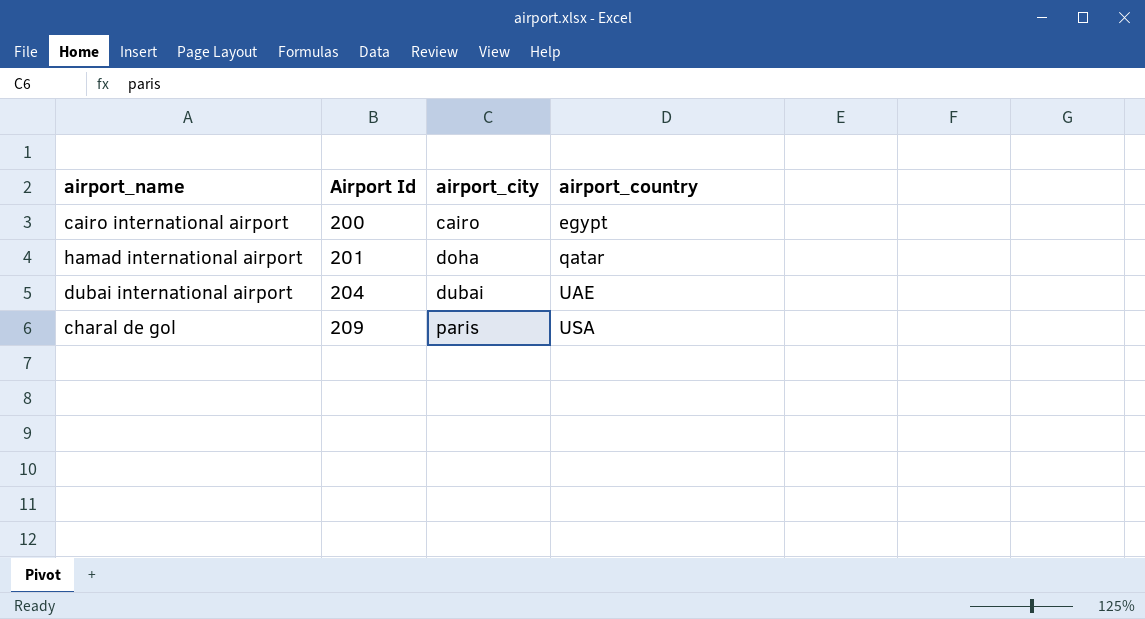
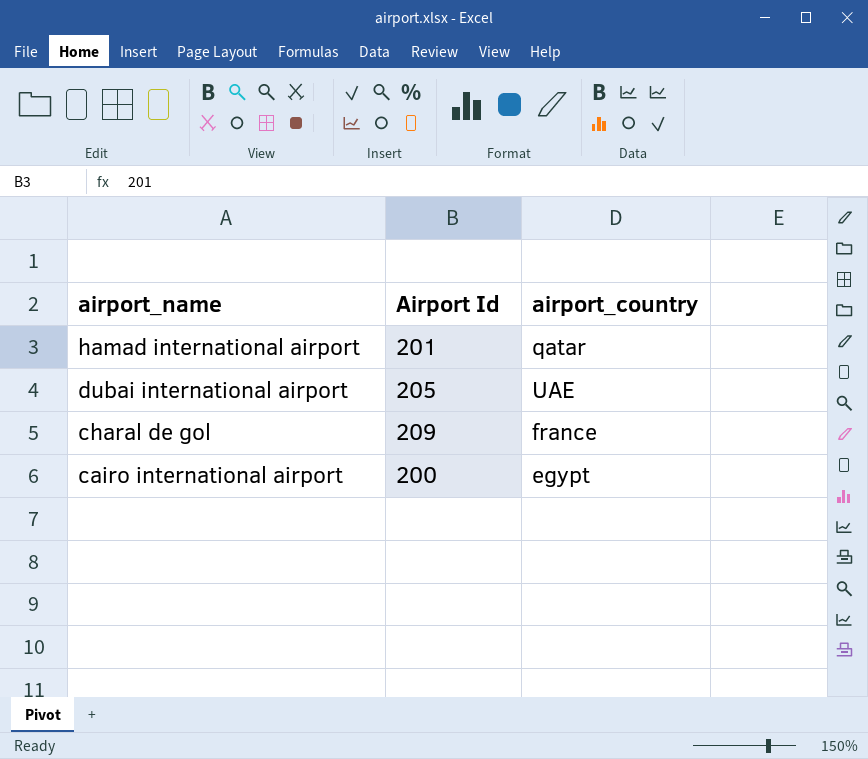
row order: Airport Id ascending -> airport_name descending
column airport_city | position: 3 -> none
dubai international airport | Airport Id: 204 -> 205
charal de gol | airport_country: USA -> france

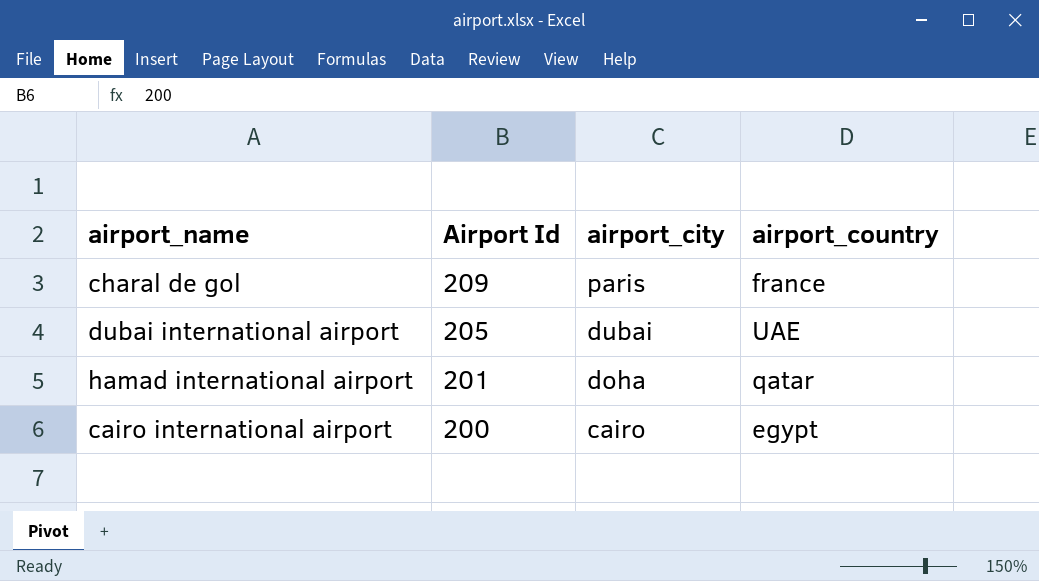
row order: airport_name descending -> Airport Id descending
column airport_city | position: none -> 3

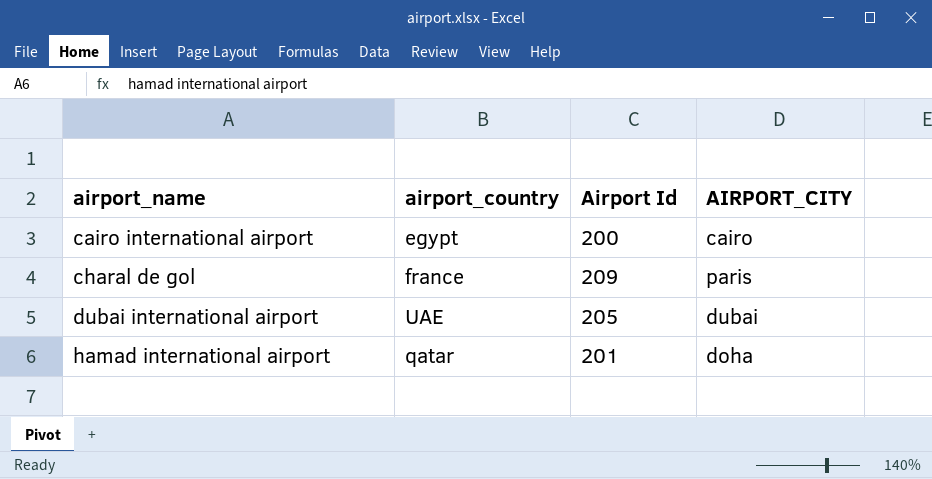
row order: Airport Id descending -> airport_name ascending
column airport_country | position: 4 -> 2
column name: airport_city -> AIRPORT_CITY

